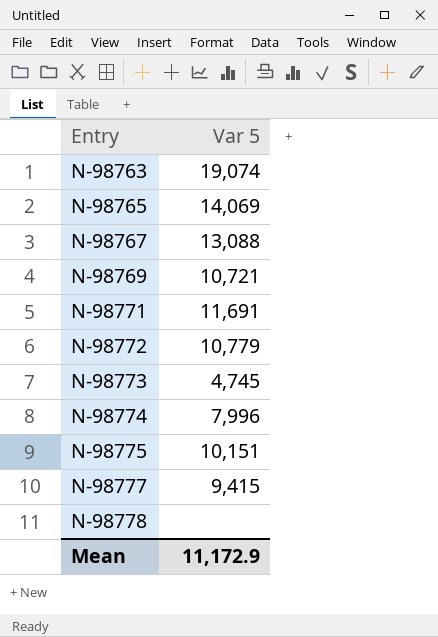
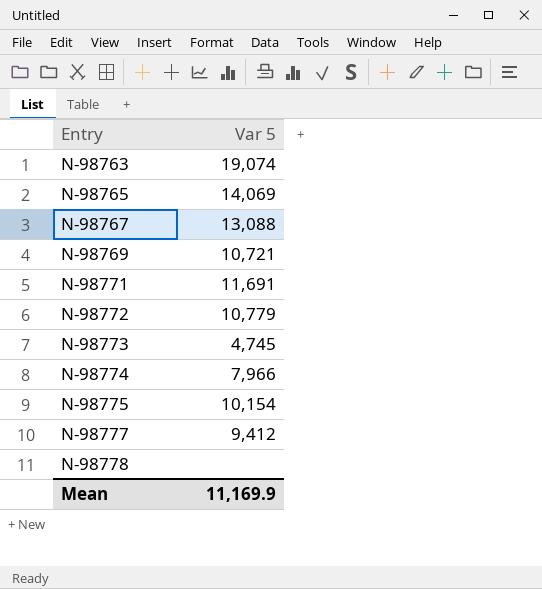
N-98774 | Var 5: 7,996 -> 7,966
N-98775 | Var 5: 10,151 -> 10,154
N-98777 | Var 5: 9,415 -> 9,412
Mean | Var 5: 11,172.9 -> 11,169.9

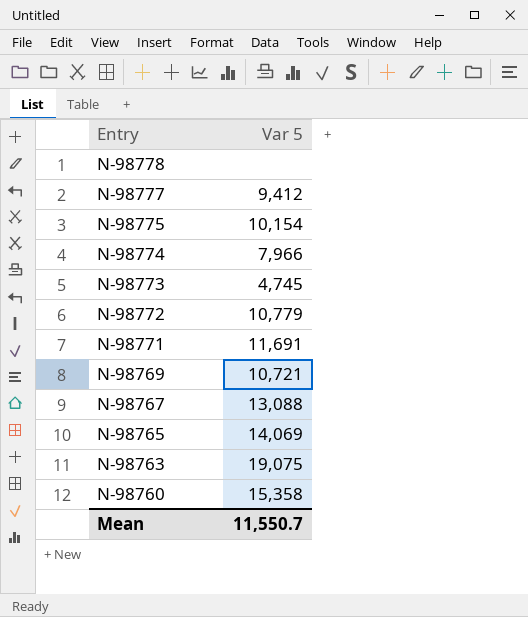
row order: Entry ascending -> Entry descending
N-98763 | Var 5: 19,074 -> 19,075
row N-98760: none -> 15,358
Mean | Var 5: 11,169.9 -> 11,550.7

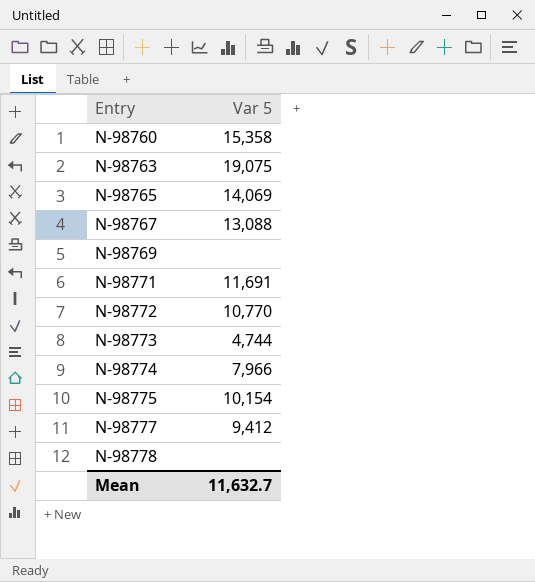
row order: Entry descending -> Entry ascending
N-98769 | Var 5: 10,721 -> none
N-98772 | Var 5: 10,779 -> 10,770
N-98773 | Var 5: 4,745 -> 4,744
Mean | Var 5: 11,550.7 -> 11,632.7

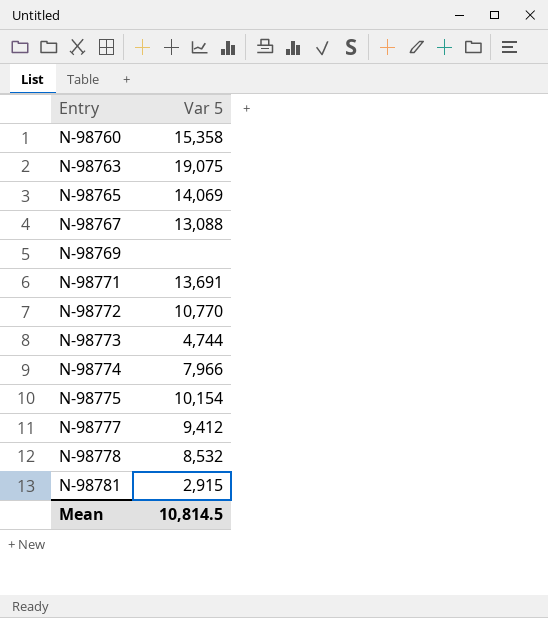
N-98771 | Var 5: 11,691 -> 13,691
N-98778 | Var 5: none -> 8,532
row N-98781: none -> 2,915
Mean | Var 5: 11,632.7 -> 10,814.5

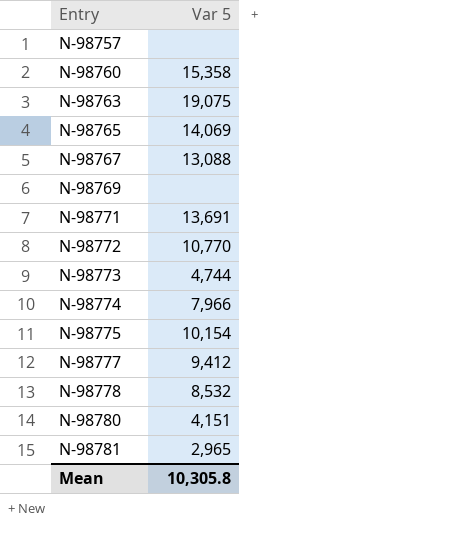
row N-98757: none -> none
row N-98780: none -> 4,151
N-98781 | Var 5: 2,915 -> 2,965
Mean | Var 5: 10,814.5 -> 10,305.8

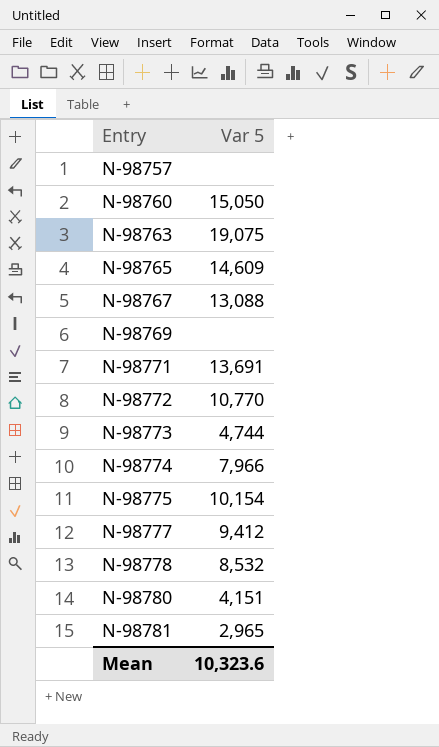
N-98760 | Var 5: 15,358 -> 15,050
N-98765 | Var 5: 14,069 -> 14,609
Mean | Var 5: 10,305.8 -> 10,323.6

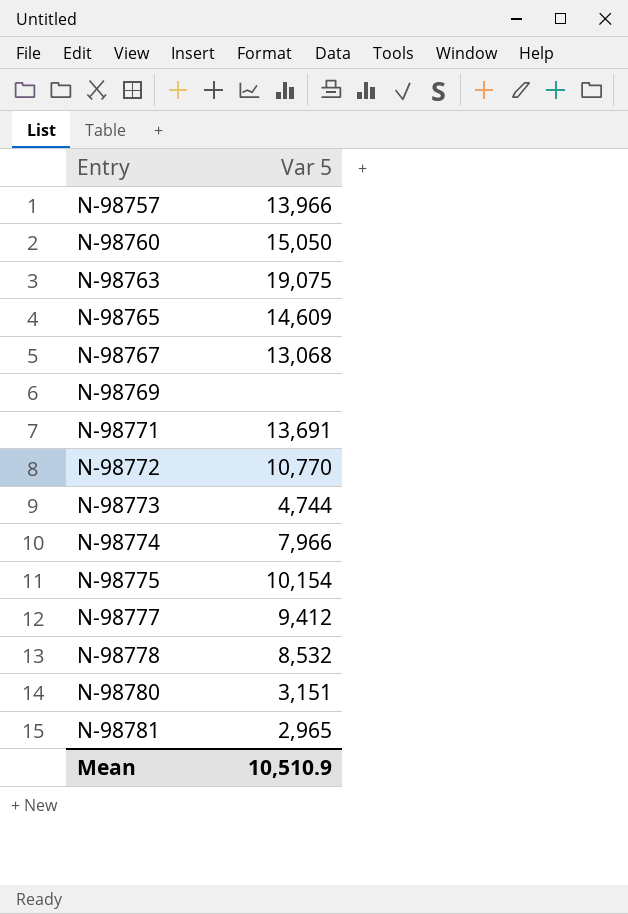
N-98757 | Var 5: none -> 13,966
N-98767 | Var 5: 13,088 -> 13,068
N-98780 | Var 5: 4,151 -> 3,151
Mean | Var 5: 10,323.6 -> 10,510.9

